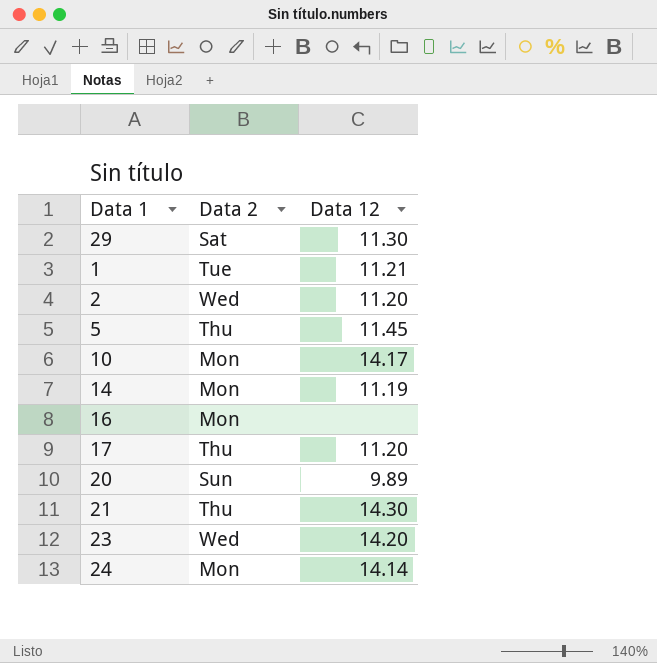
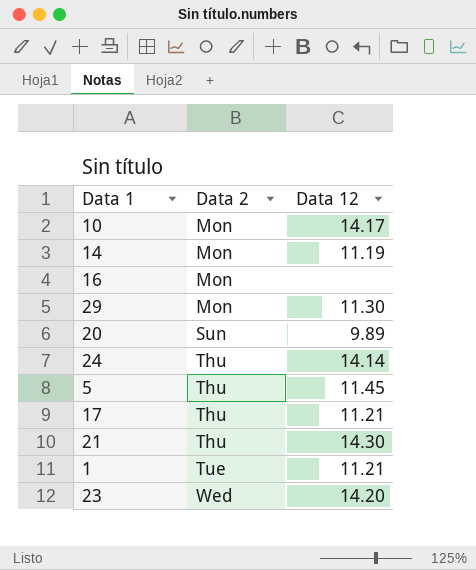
row order: none -> Data 2 ascending
row 2: Wed | 11.20 -> none
29 | Data 2: Sat -> Mon
24 | Data 2: Mon -> Thu
17 | Data 12: 11.20 -> 11.21

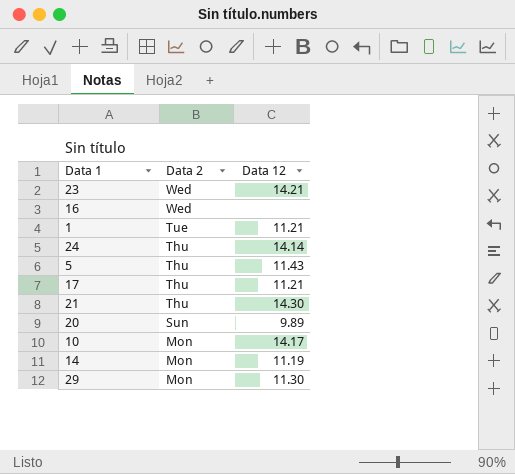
row order: Data 2 ascending -> Data 2 descending
23 | Data 12: 14.20 -> 14.21
16 | Data 2: Mon -> Wed
5 | Data 12: 11.45 -> 11.43

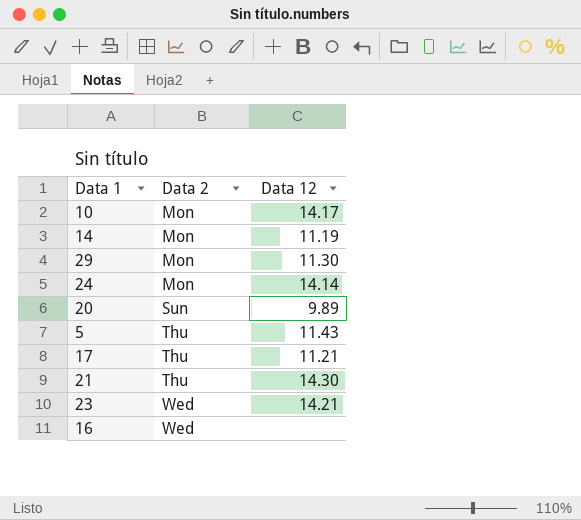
row order: Data 2 descending -> Data 2 ascending
row 1: Tue | 11.21 -> none
24 | Data 2: Thu -> Mon

